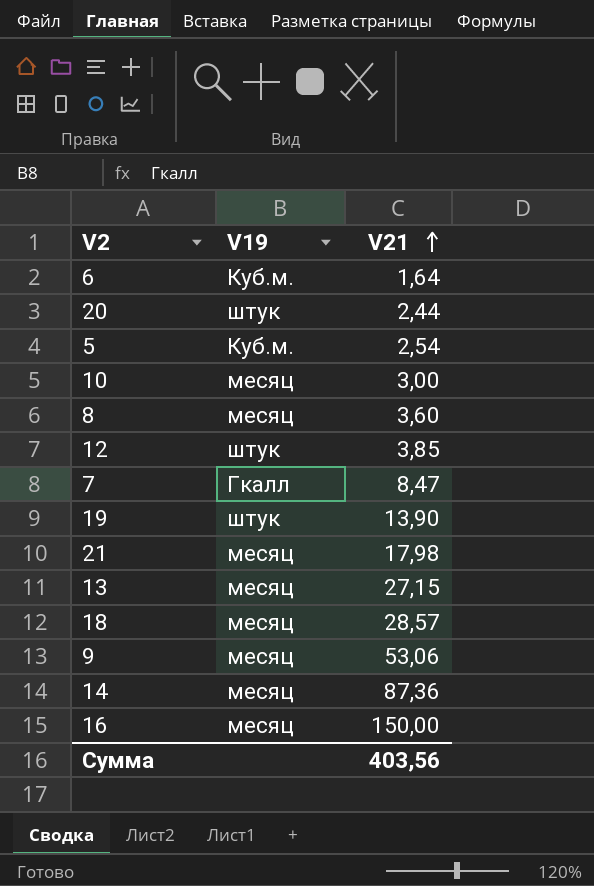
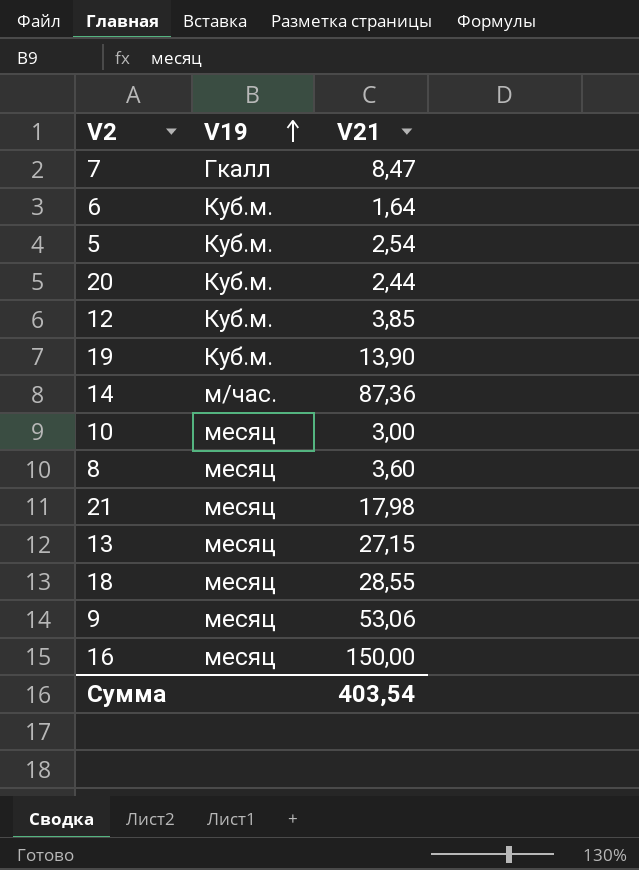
row order: V21 ascending -> V19 ascending
20 | V19: штук -> Куб.м.
12 | V19: штук -> Куб.м.
19 | V19: штук -> Куб.м.
14 | V19: месяц -> м/час.
18 | V21: 28,57 -> 28,55
Сумма | V21: 403,56 -> 403,54

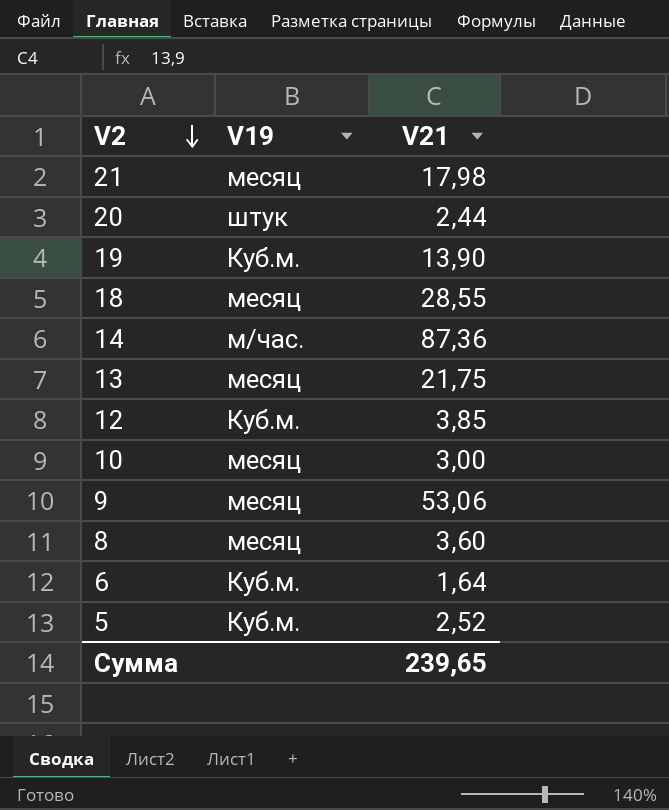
row order: V19 ascending -> V2 descending
row 7: Гкалл | 8,47 -> none
row 16: месяц | 150,00 -> none
20 | V19: Куб.м. -> штук
13 | V21: 27,15 -> 21,75
5 | V21: 2,54 -> 2,52
Сумма | V21: 403,54 -> 239,65

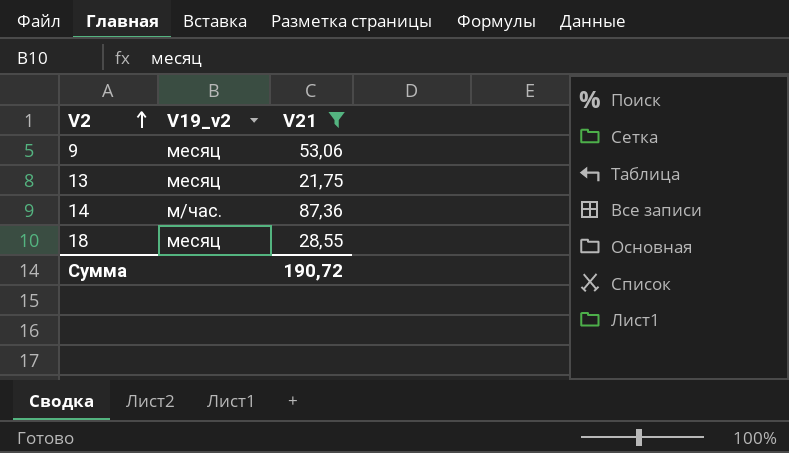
filter: none -> V21 >= 21,75
row order: V2 descending -> V2 ascending
column name: V19 -> V19_v2
Сумма | V21: 239,65 -> 190,72

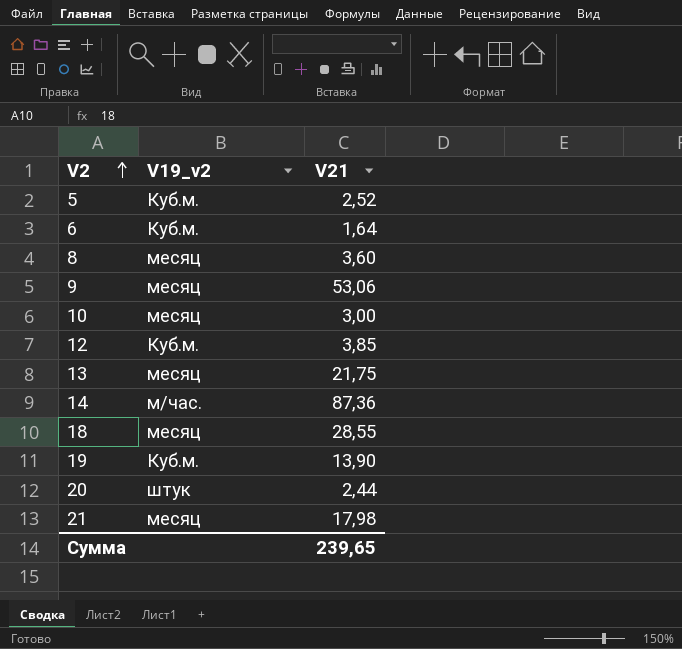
filter: V21 >= 21,75 -> none
Сумма | V21: 190,72 -> 239,65

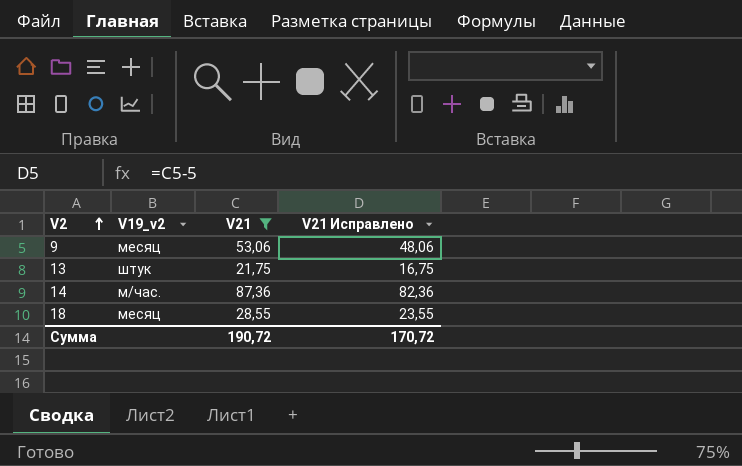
filter: none -> V21 >= 21,75
column V21 Исправлено | formula: none -> [V21] - 5
13 | V19_v2: месяц -> штук
Сумма | V21: 239,65 -> 190,72

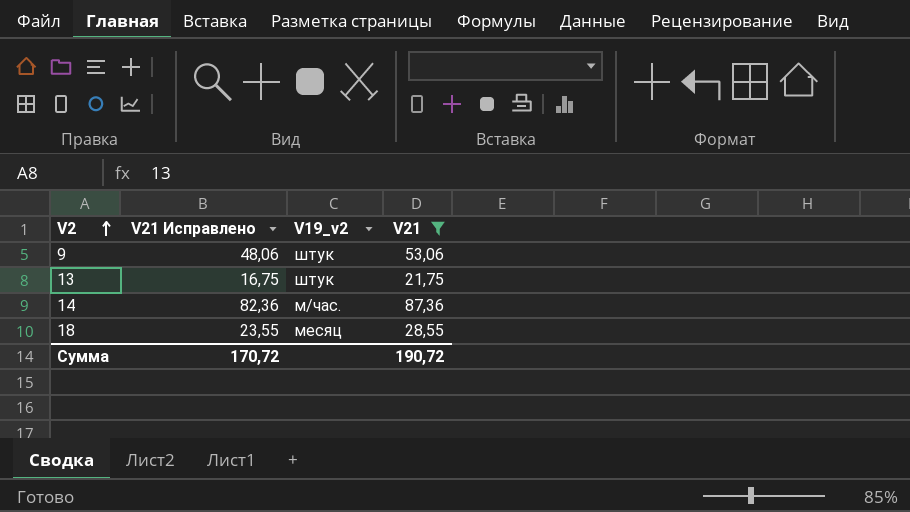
column V21 Исправлено | position: 4 -> 2
9 | V19_v2: месяц -> штук

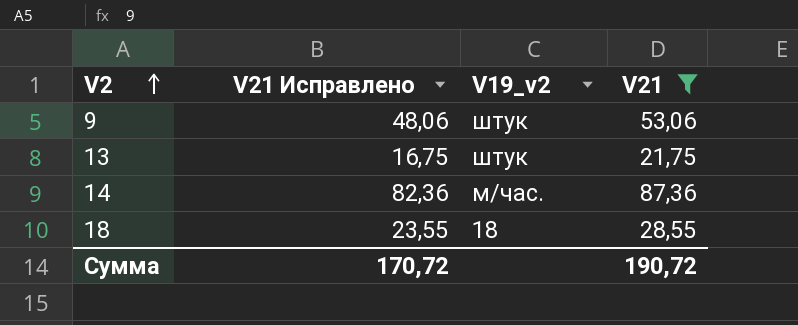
18 | V19_v2: месяц -> 18

